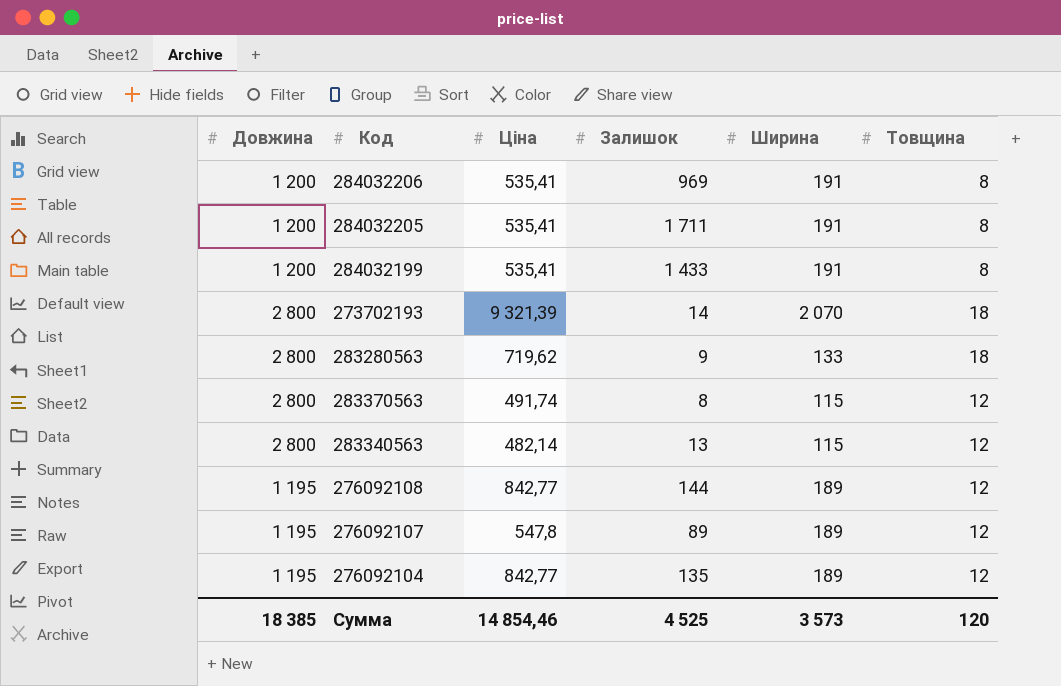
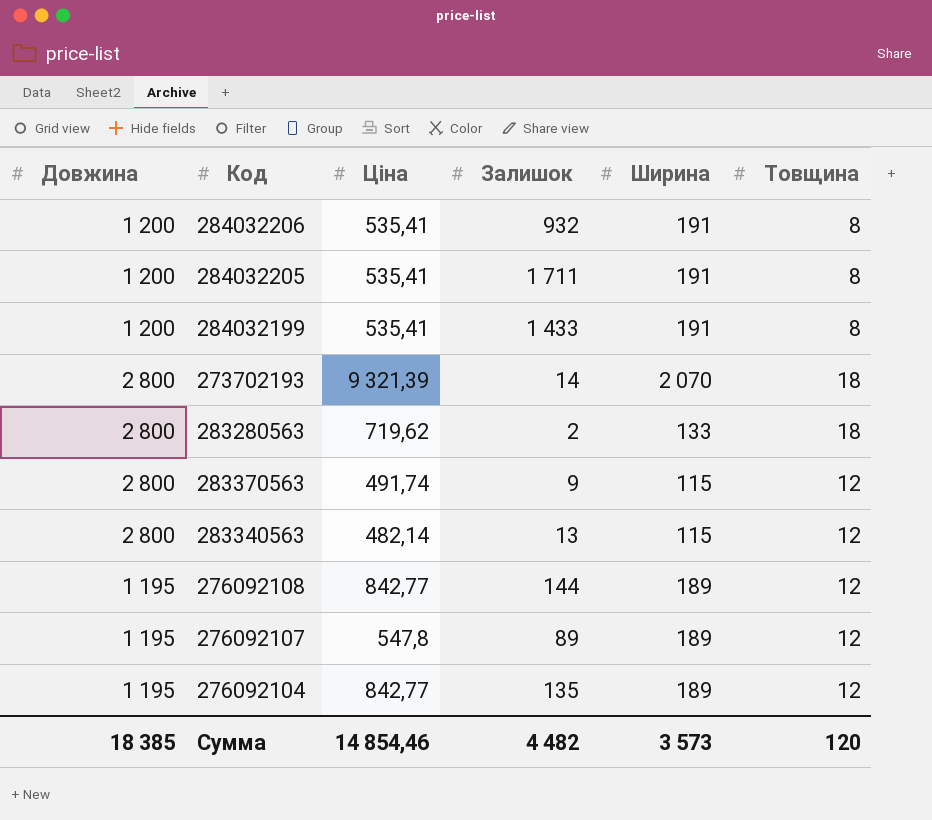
284032206 | Залишок: 969 -> 932
283280563 | Залишок: 9 -> 2
283370563 | Залишок: 8 -> 9
Сумма | Залишок: 4 525 -> 4 482

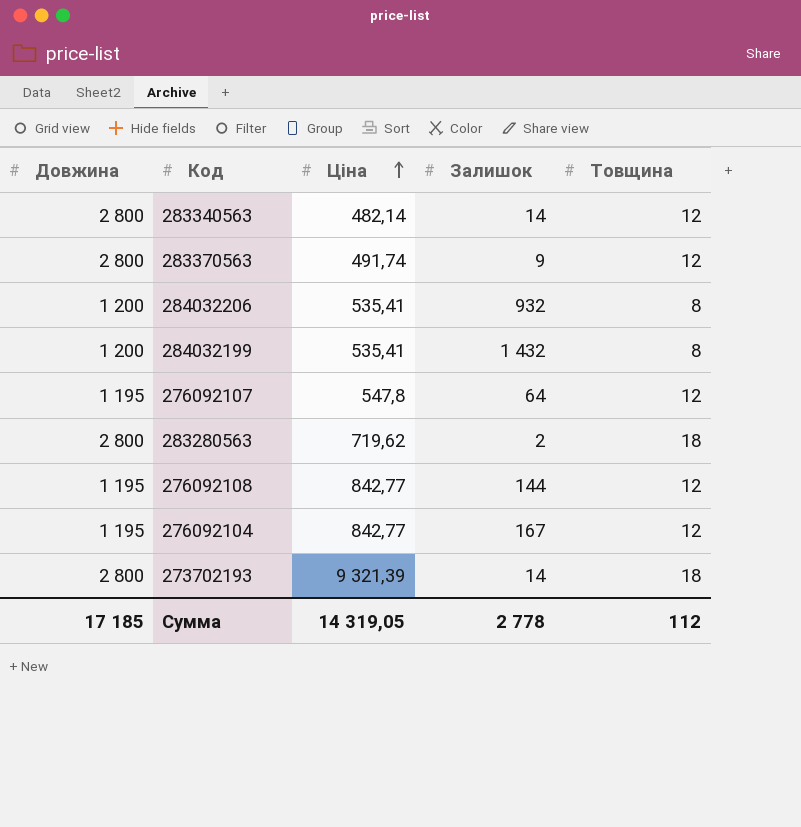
row order: none -> Ціна ascending
column Ширина | position: 5 -> none
row 284032205: 1 200 | 535,41 | 1 711 | 191 | 8 -> none
283340563 | Залишок: 13 -> 14
284032199 | Залишок: 1 433 -> 1 432
276092107 | Залишок: 89 -> 64
276092104 | Залишок: 135 -> 167
Сумма | Довжина: 18 385 -> 17 185
Сумма | Ціна: 14 854,46 -> 14 319,05
Сумма | Залишок: 4 482 -> 2 778
Сумма | Товщина: 120 -> 112

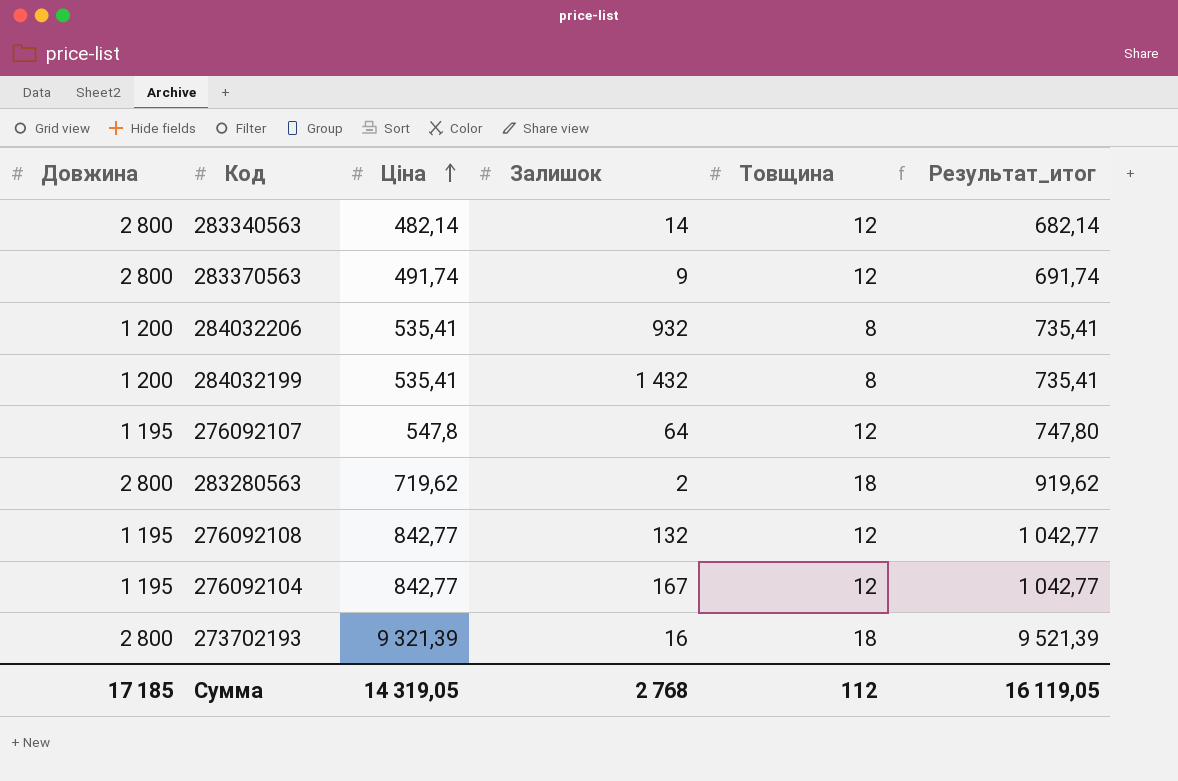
column Результат_итог | formula: none -> [Ціна] + 200
276092108 | Залишок: 144 -> 132
273702193 | Залишок: 14 -> 16
Сумма | Залишок: 2 778 -> 2 768

